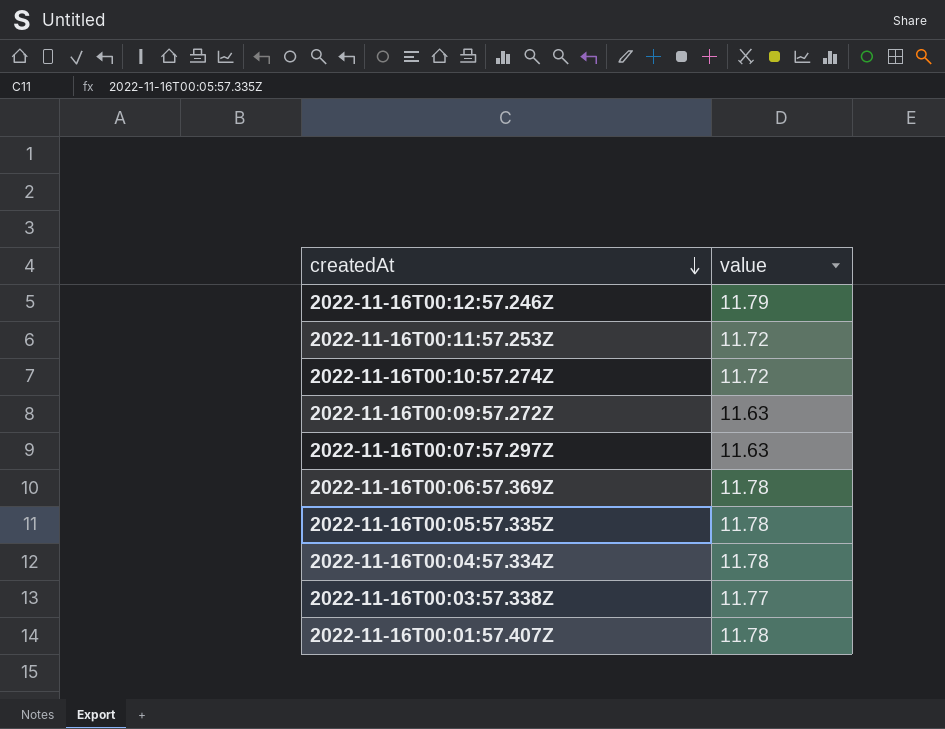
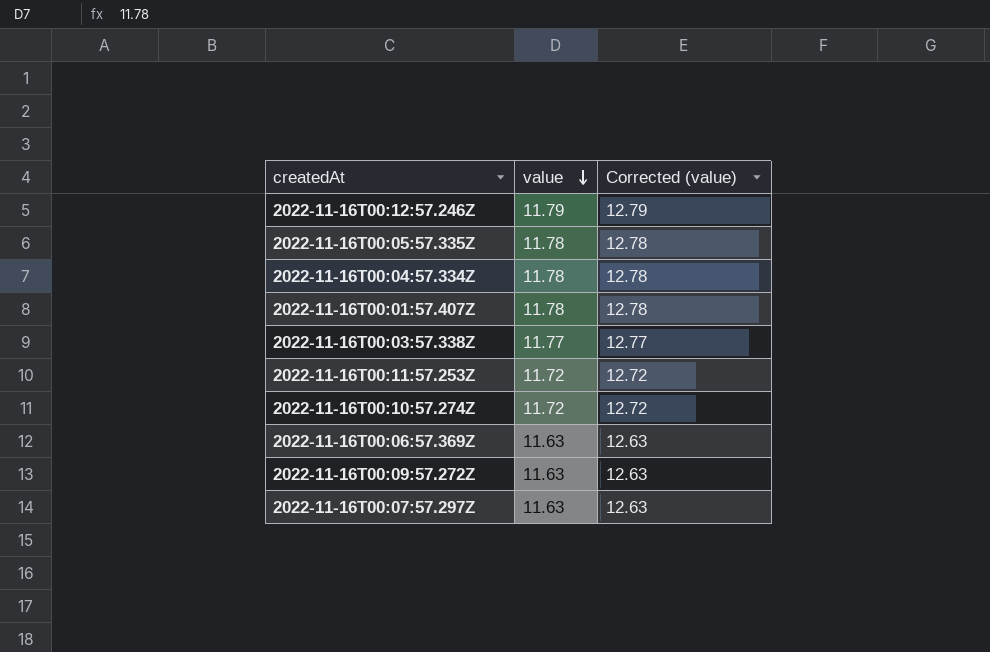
row order: createdAt descending -> value descending
column Corrected (value) | formula: none -> [value] + 1
2022-11-16T00:06:57.369Z | value: 11.78 -> 11.63

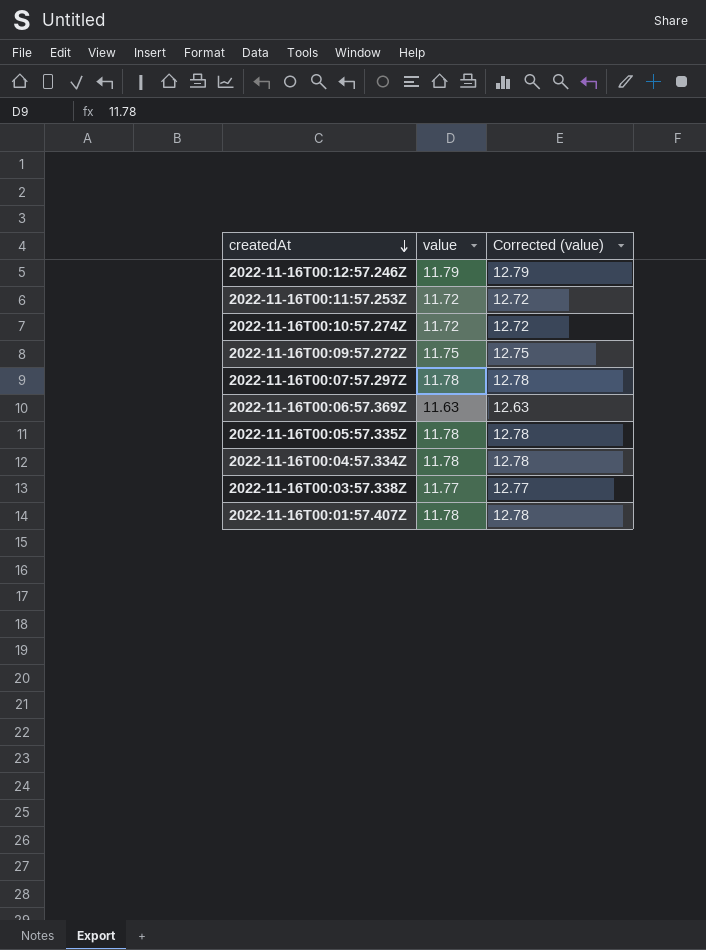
row order: value descending -> createdAt descending
2022-11-16T00:09:57.272Z | value: 11.63 -> 11.75
2022-11-16T00:09:57.272Z | Corrected (value): 12.63 -> 12.75
2022-11-16T00:07:57.297Z | value: 11.63 -> 11.78
2022-11-16T00:07:57.297Z | Corrected (value): 12.63 -> 12.78

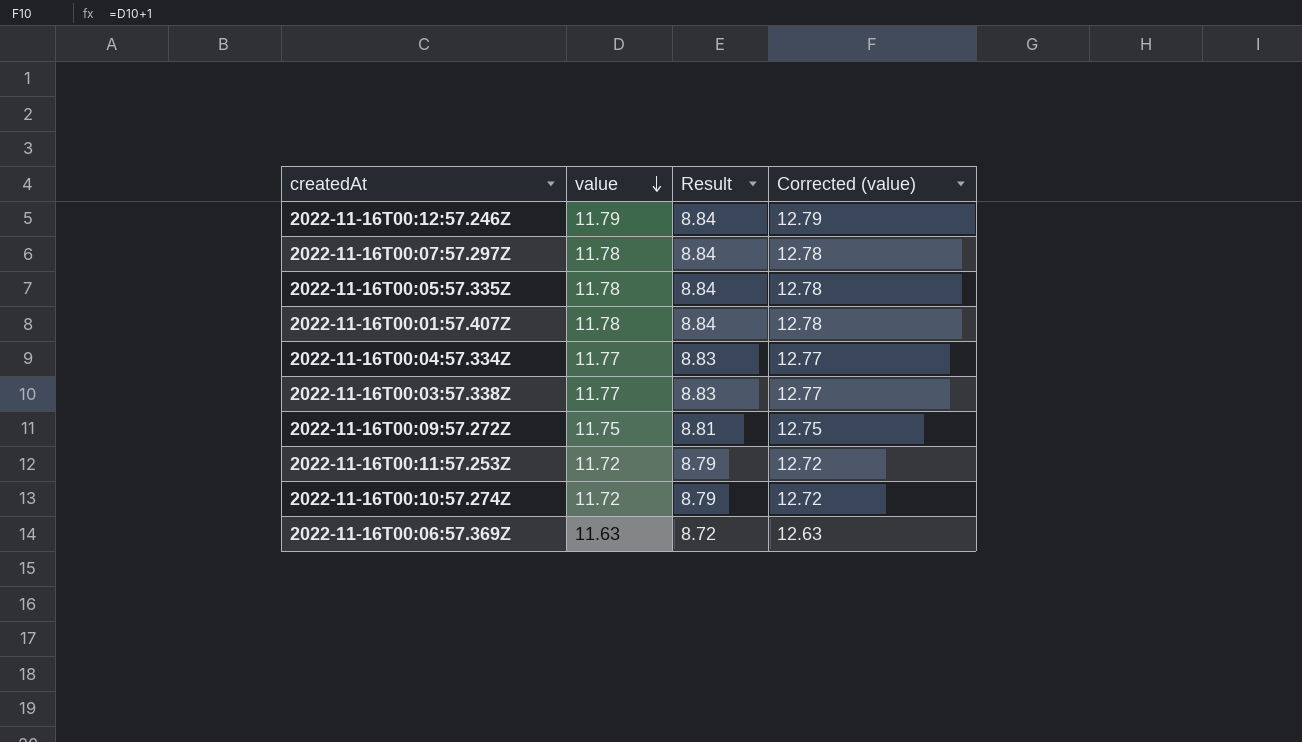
row order: createdAt descending -> value descending
column Result | formula: none -> [value] * 0.75
2022-11-16T00:04:57.334Z | value: 11.78 -> 11.77
2022-11-16T00:04:57.334Z | Corrected (value): 12.78 -> 12.77

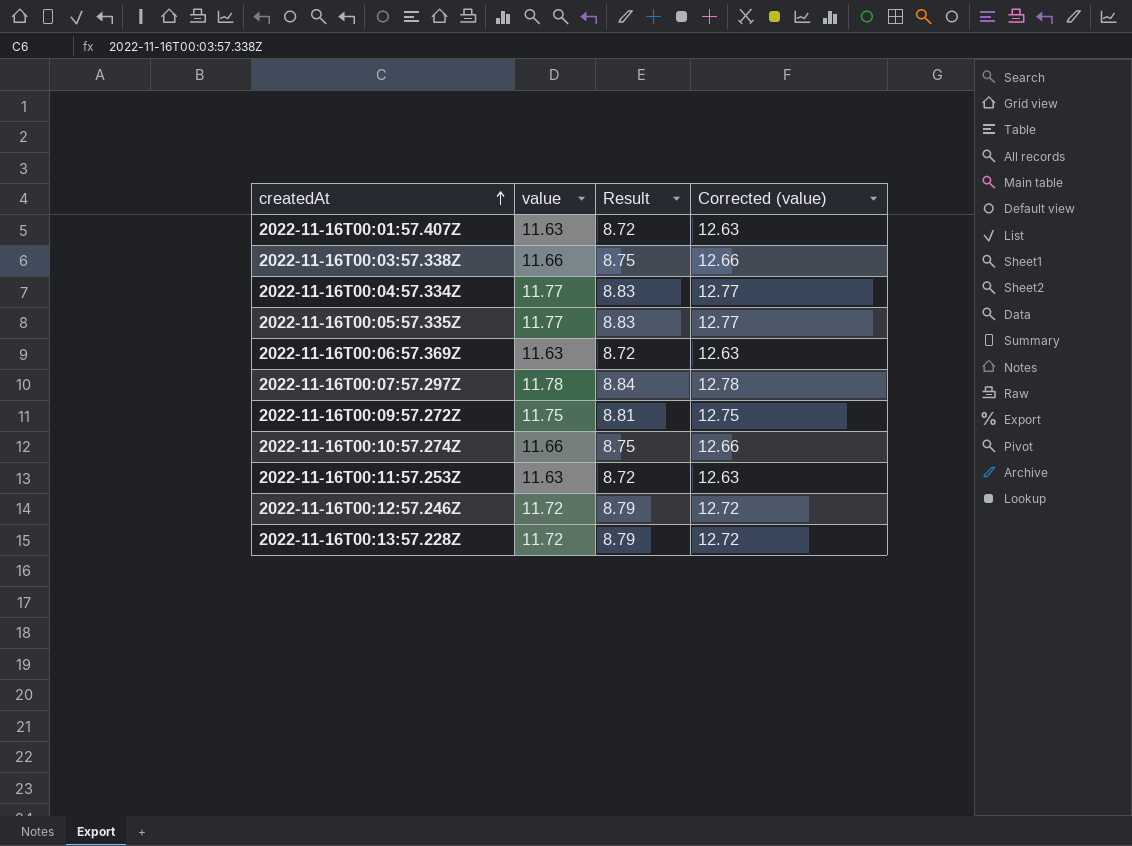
row order: value descending -> createdAt ascending
2022-11-16T00:01:57.407Z | value: 11.78 -> 11.63
2022-11-16T00:01:57.407Z | Result: 8.84 -> 8.72
2022-11-16T00:01:57.407Z | Corrected (value): 12.78 -> 12.63
2022-11-16T00:03:57.338Z | value: 11.77 -> 11.66
2022-11-16T00:03:57.338Z | Result: 8.83 -> 8.75
2022-11-16T00:03:57.338Z | Corrected (value): 12.77 -> 12.66
2022-11-16T00:05:57.335Z | value: 11.78 -> 11.77
2022-11-16T00:05:57.335Z | Result: 8.84 -> 8.83
2022-11-16T00:05:57.335Z | Corrected (value): 12.78 -> 12.77
2022-11-16T00:10:57.274Z | value: 11.72 -> 11.66
2022-11-16T00:10:57.274Z | Result: 8.79 -> 8.75
2022-11-16T00:10:57.274Z | Corrected (value): 12.72 -> 12.66
2022-11-16T00:11:57.253Z | value: 11.72 -> 11.63
2022-11-16T00:11:57.253Z | Result: 8.79 -> 8.72
2022-11-16T00:11:57.253Z | Corrected (value): 12.72 -> 12.63
2022-11-16T00:12:57.246Z | value: 11.79 -> 11.72
2022-11-16T00:12:57.246Z | Result: 8.84 -> 8.79
2022-11-16T00:12:57.246Z | Corrected (value): 12.79 -> 12.72
row 2022-11-16T00:13:57.228Z: none -> 11.72 | 8.79 | 12.72

